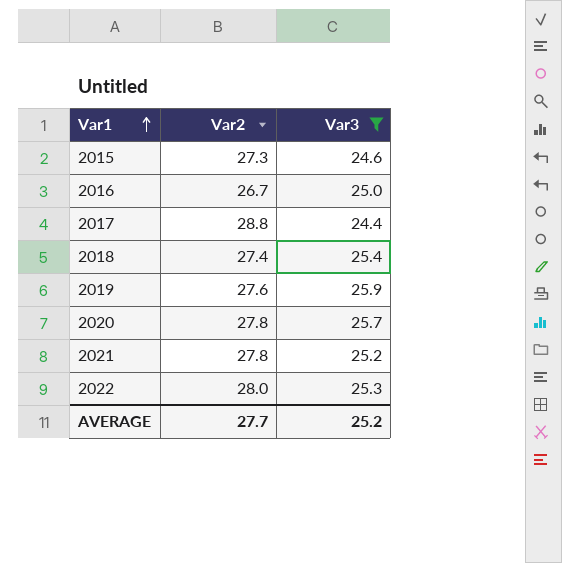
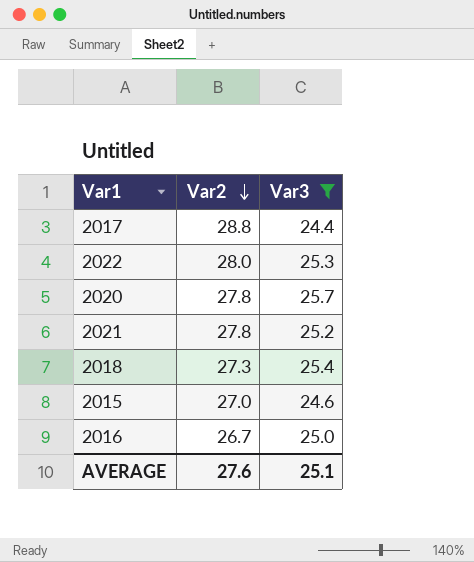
row order: Var1 ascending -> Var2 descending
row 2019: 27.6 | 25.9 -> none
2018 | Var2: 27.4 -> 27.3
2015 | Var2: 27.3 -> 27.0
AVERAGE | Var2: 27.7 -> 27.6
AVERAGE | Var3: 25.2 -> 25.1

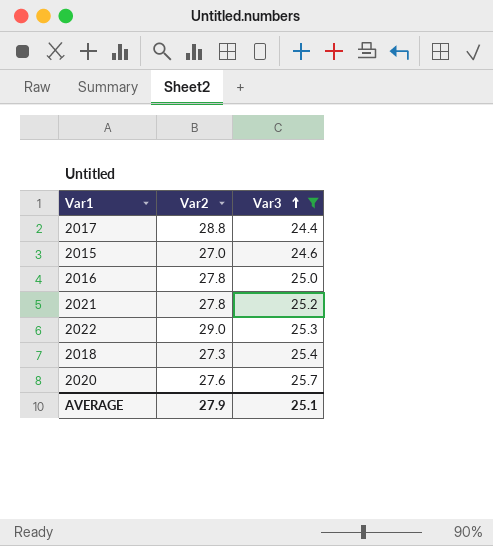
row order: Var2 descending -> Var3 ascending
2016 | Var2: 26.7 -> 27.8
2022 | Var2: 28.0 -> 29.0
2020 | Var2: 27.8 -> 27.6
AVERAGE | Var2: 27.6 -> 27.9

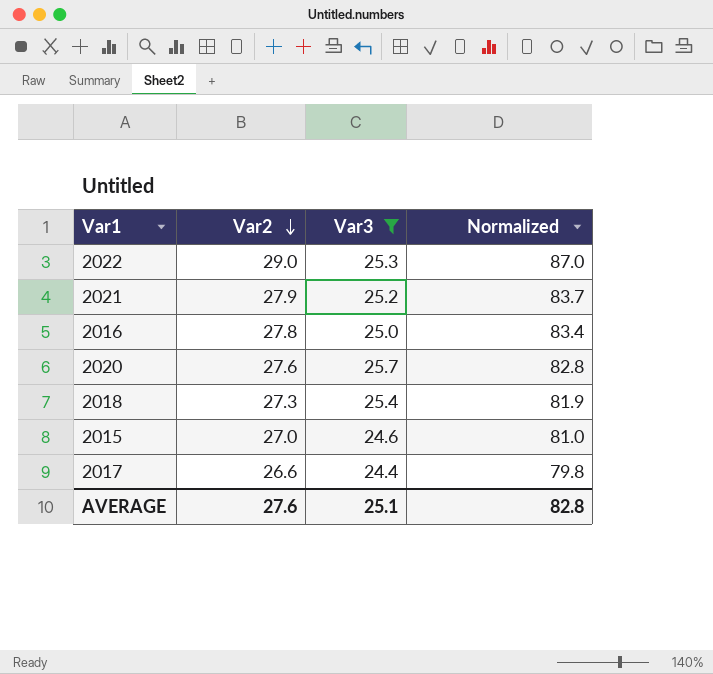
row order: Var3 ascending -> Var2 descending
column Normalized | formula: none -> [Var2] * 3
2021 | Var2: 27.8 -> 27.9
2017 | Var2: 28.8 -> 26.6
AVERAGE | Var2: 27.9 -> 27.6

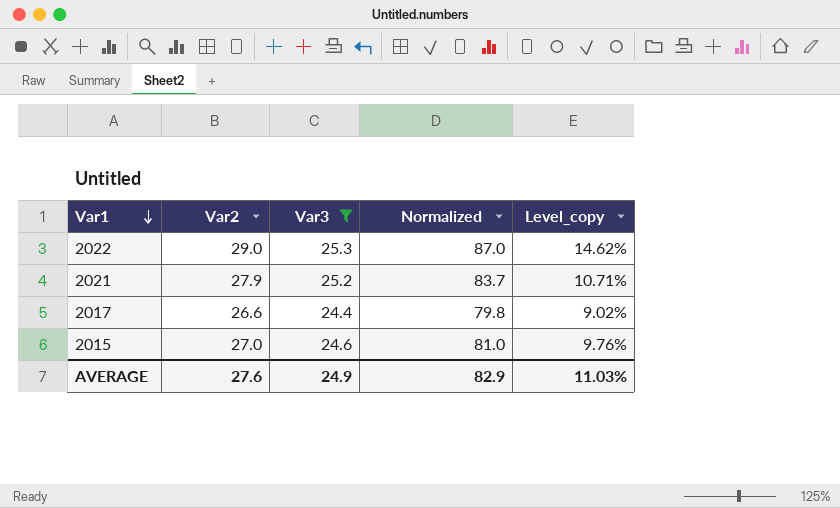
row order: Var2 descending -> Var1 descending
column Level_copy | formula: none -> ([Var2] - [Var3]) / [Var3]
row 2016: 27.8 | 25.0 | 83.4 -> none
row 2020: 27.6 | 25.7 | 82.8 -> none
row 2018: 27.3 | 25.4 | 81.9 -> none
AVERAGE | Var3: 25.1 -> 24.9
AVERAGE | Normalized: 82.8 -> 82.9

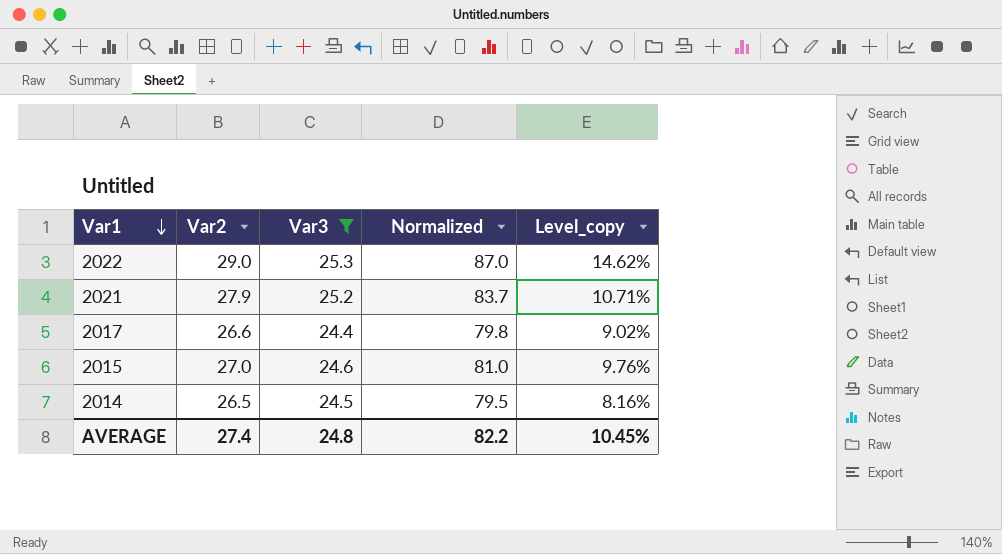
row 2014: none -> 26.5 | 24.5 | 79.5 | 8.16%
AVERAGE | Var2: 27.6 -> 27.4
AVERAGE | Var3: 24.9 -> 24.8
AVERAGE | Normalized: 82.9 -> 82.2
AVERAGE | Level_copy: 11.03% -> 10.45%

